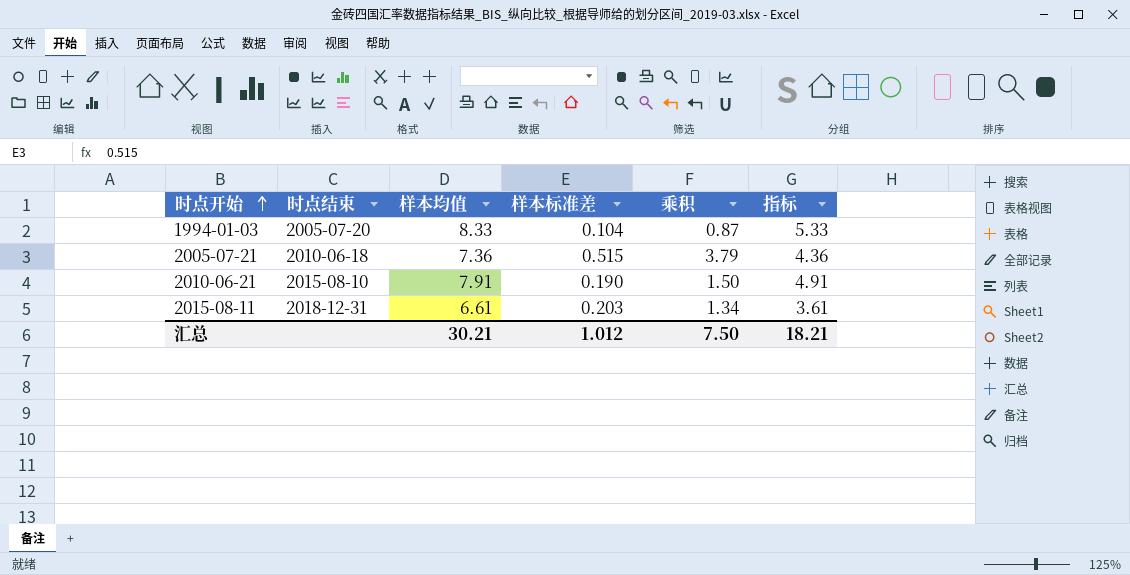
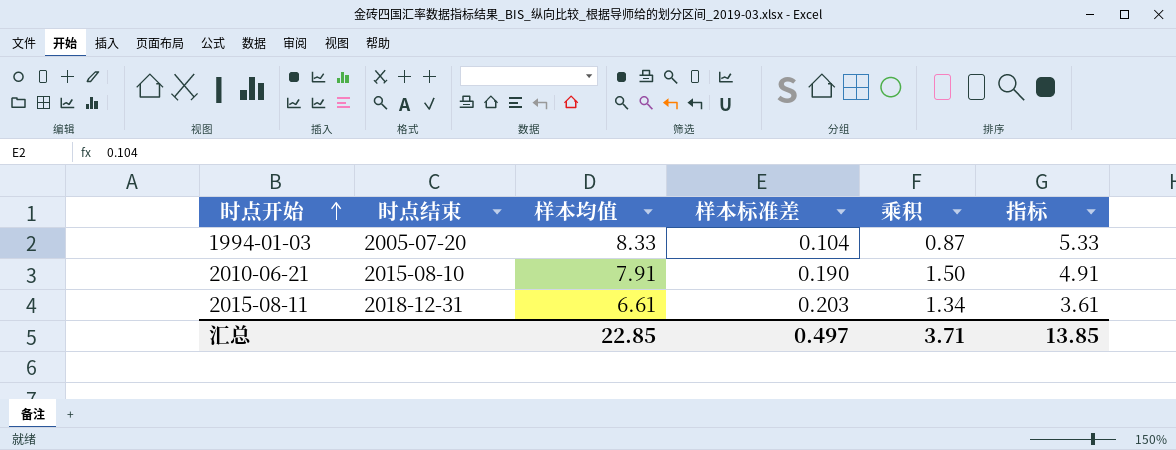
row 2005-07-21: 2010-06-18 | 7.36 | 0.515 | 3.79 | 4.36 -> none
汇总 | 样本均值: 30.21 -> 22.85
汇总 | 样本标准差: 1.012 -> 0.497
汇总 | 乘积: 7.50 -> 3.71
汇总 | 指标: 18.21 -> 13.85

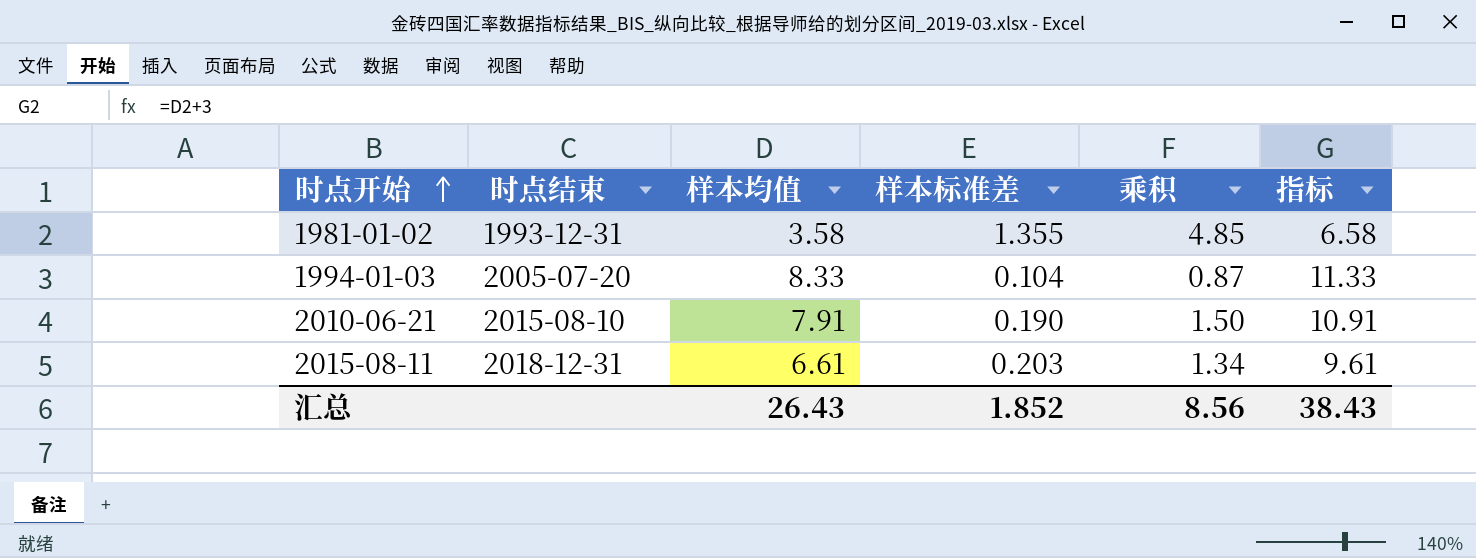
column 指标 | formula: [样本均值] - 3 -> [样本均值] + 3
row 1981-01-02: none -> 1993-12-31 | 3.58 | 1.355 | 4.85 | 6.58
汇总 | 样本均值: 22.85 -> 26.43
汇总 | 样本标准差: 0.497 -> 1.852
汇总 | 乘积: 3.71 -> 8.56
汇总 | 指标: 13.85 -> 38.43

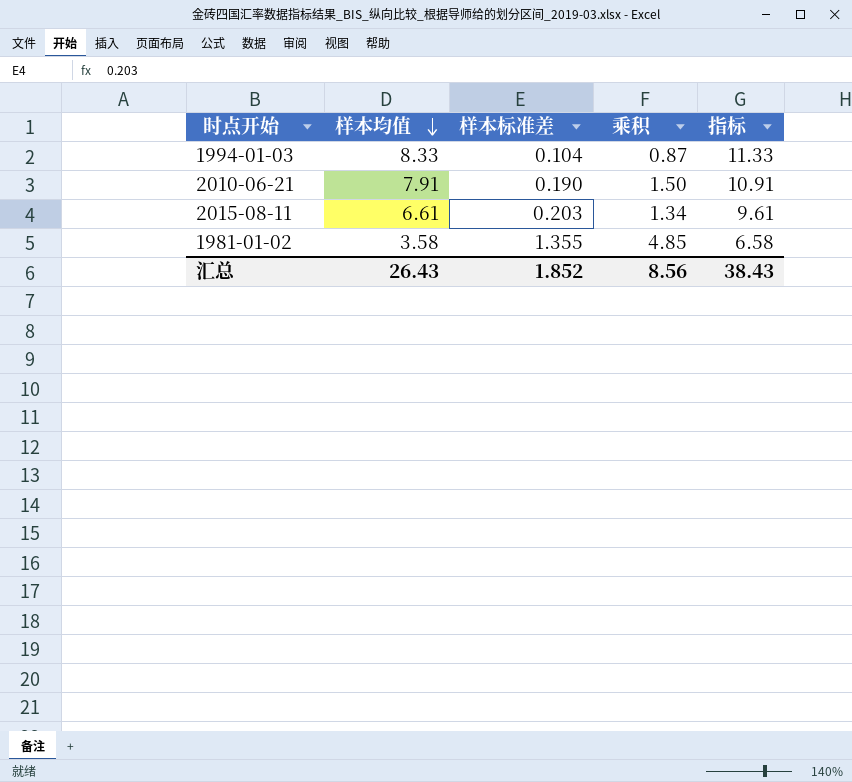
row order: 时点开始 ascending -> 样本均值 descending
column 时点结束 | position: 2 -> none

